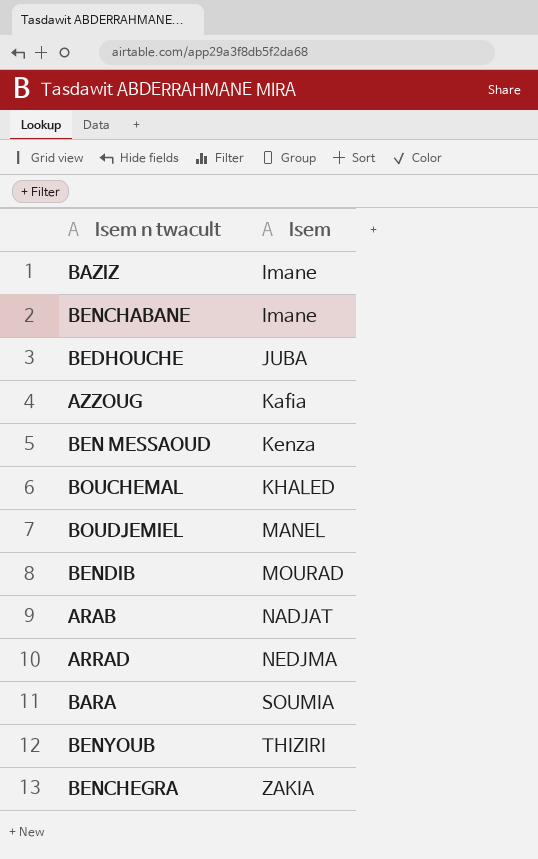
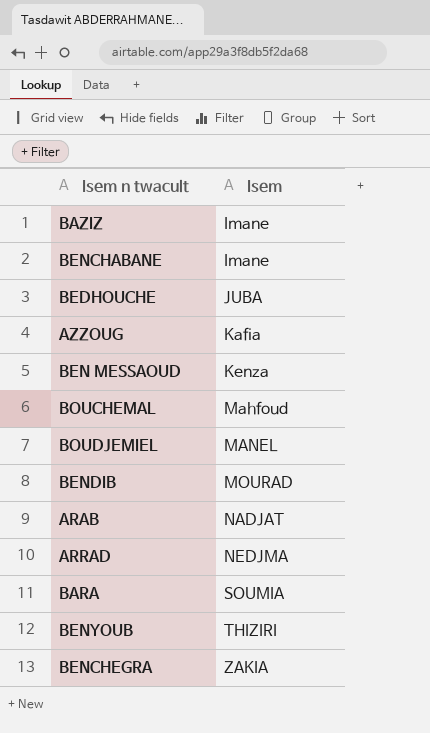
BOUCHEMAL | Isem: KHALED -> Mahfoud

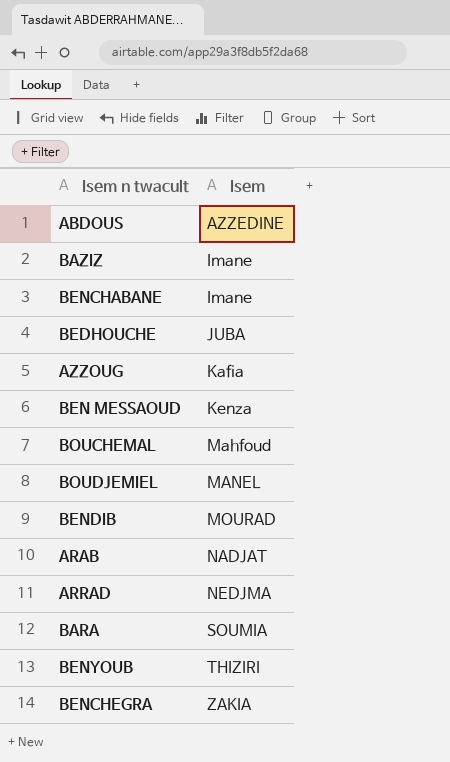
row ABDOUS: none -> AZZEDINE

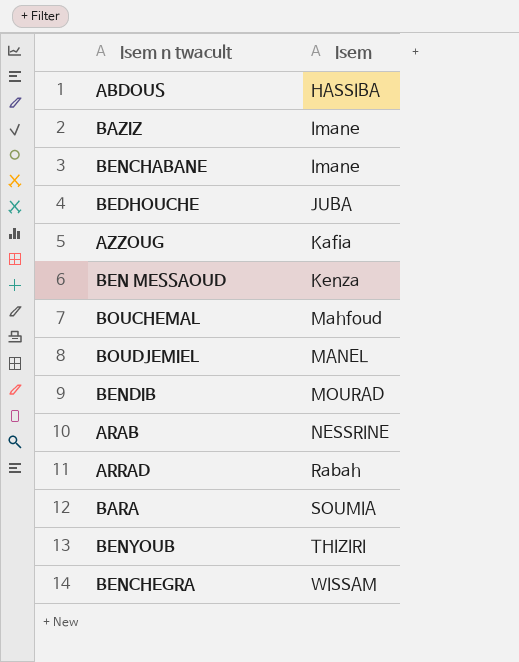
ABDOUS | Isem: AZZEDINE -> HASSIBA
ARAB | Isem: NADJAT -> NESSRINE
ARRAD | Isem: NEDJMA -> Rabah
BENCHEGRA | Isem: ZAKIA -> WISSAM

